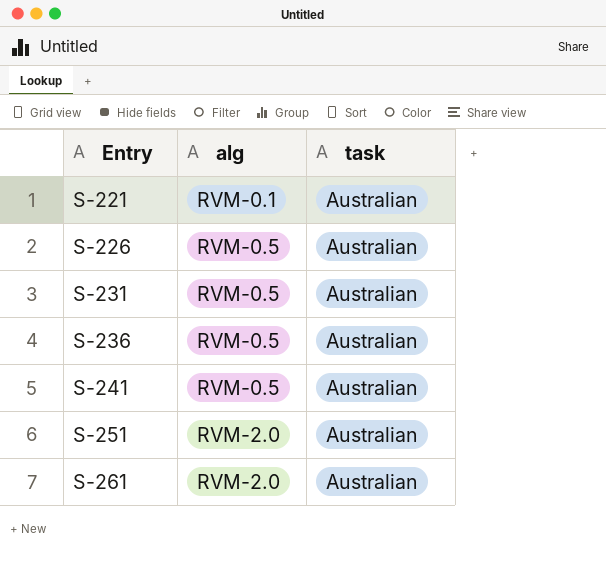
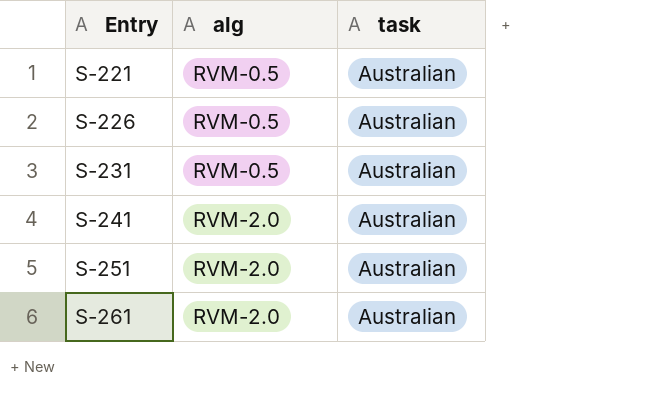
row S-236: RVM-0.5 | Australian -> none
S-221 | alg: RVM-0.1 -> RVM-0.5
S-241 | alg: RVM-0.5 -> RVM-2.0

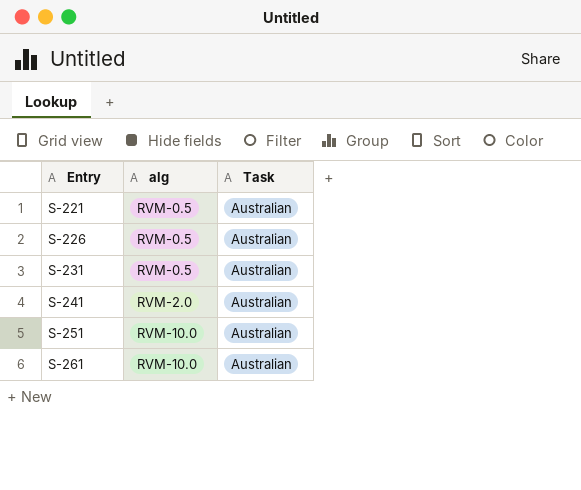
column name: task -> Task
S-251 | alg: RVM-2.0 -> RVM-10.0
S-261 | alg: RVM-2.0 -> RVM-10.0

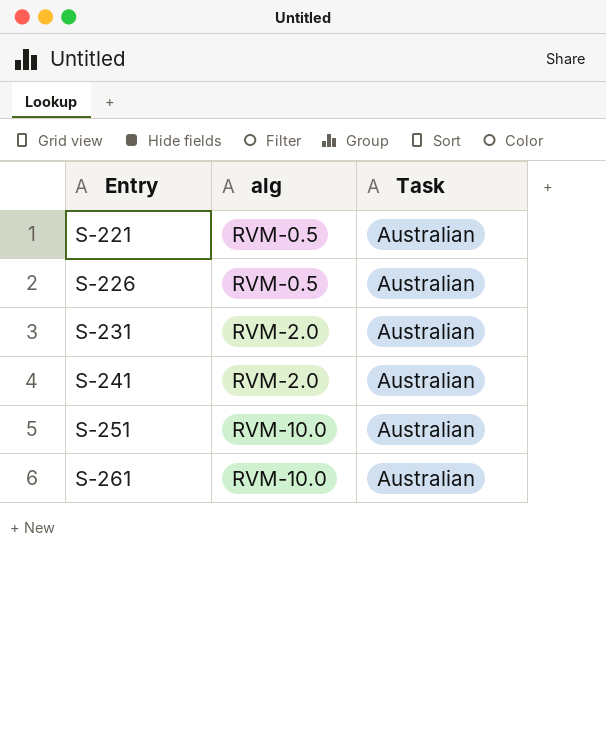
S-231 | alg: RVM-0.5 -> RVM-2.0

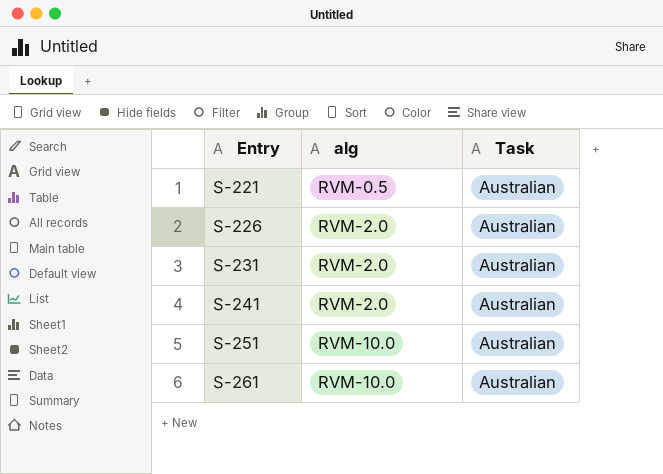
S-226 | alg: RVM-0.5 -> RVM-2.0

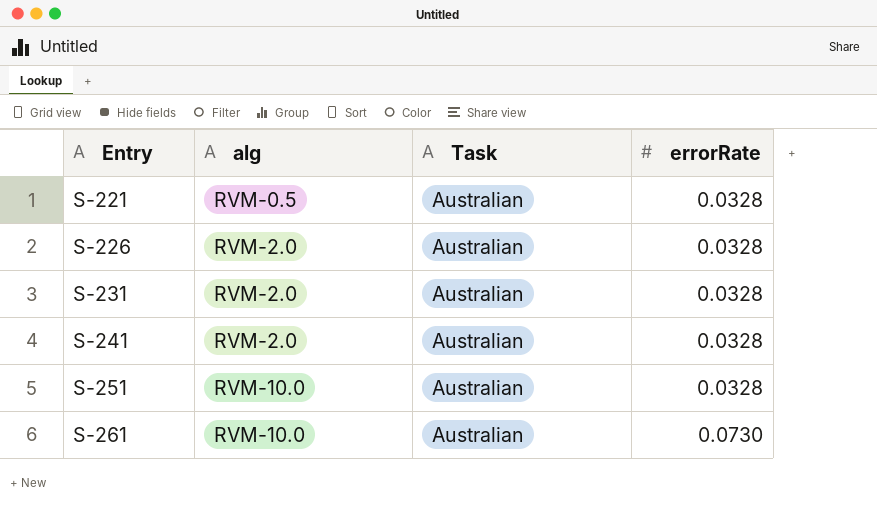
column errorRate | position: none -> 4

